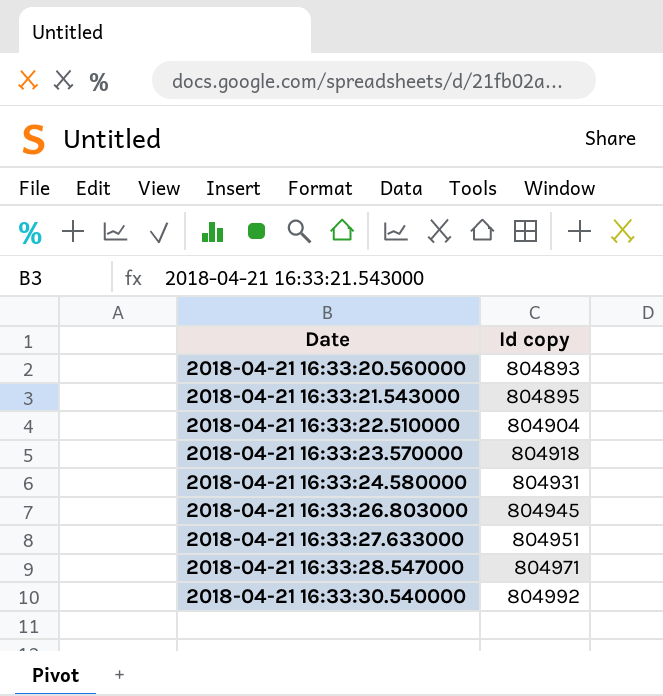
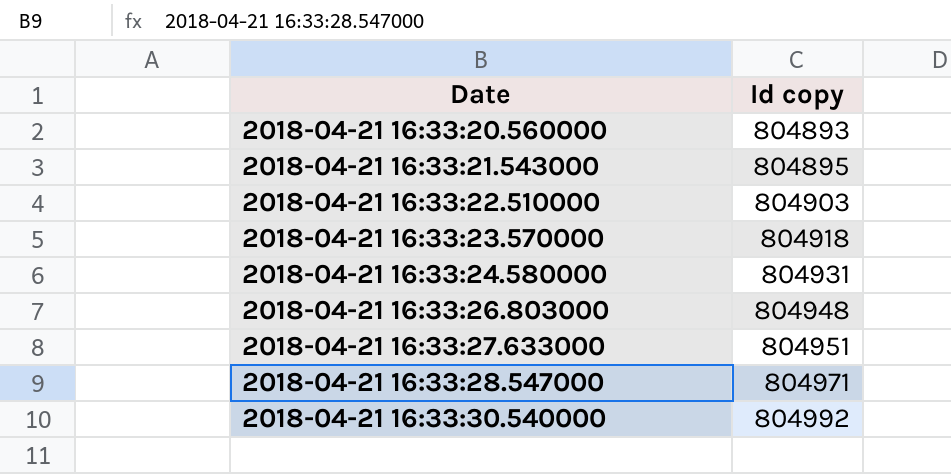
2018-04-21 16:33:22.510000 | Id copy: 804904 -> 804903
2018-04-21 16:33:26.803000 | Id copy: 804945 -> 804948

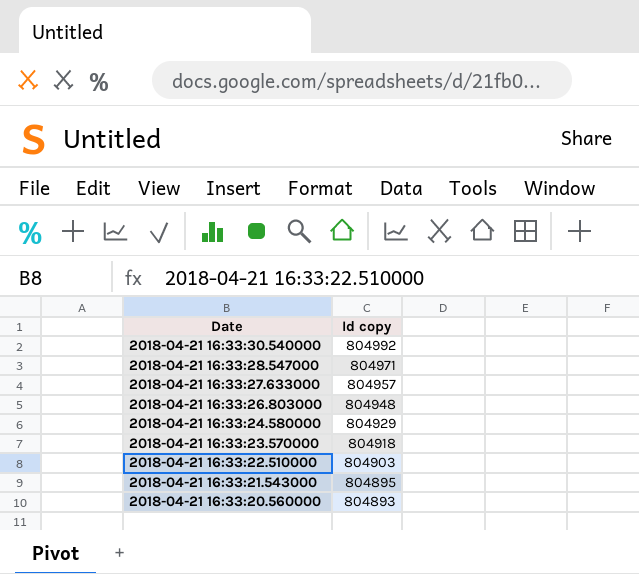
row order: Date ascending -> Date descending
2018-04-21 16:33:27.633000 | Id copy: 804951 -> 804957
2018-04-21 16:33:24.580000 | Id copy: 804931 -> 804929

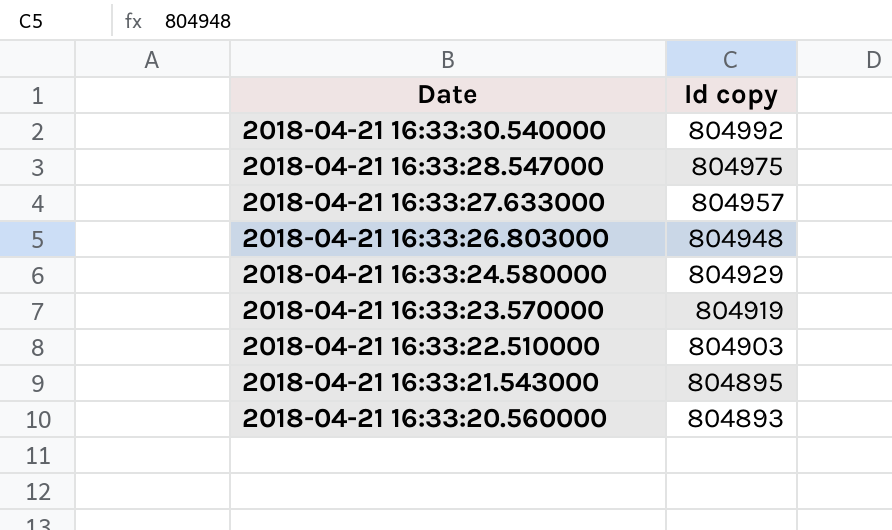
2018-04-21 16:33:28.547000 | Id copy: 804971 -> 804975
2018-04-21 16:33:23.570000 | Id copy: 804918 -> 804919

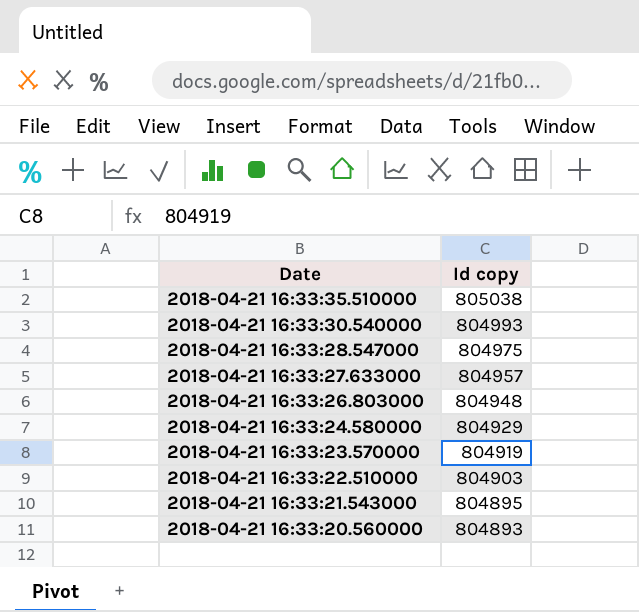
row 2018-04-21 16:33:35.510000: none -> 805038
2018-04-21 16:33:30.540000 | Id copy: 804992 -> 804993

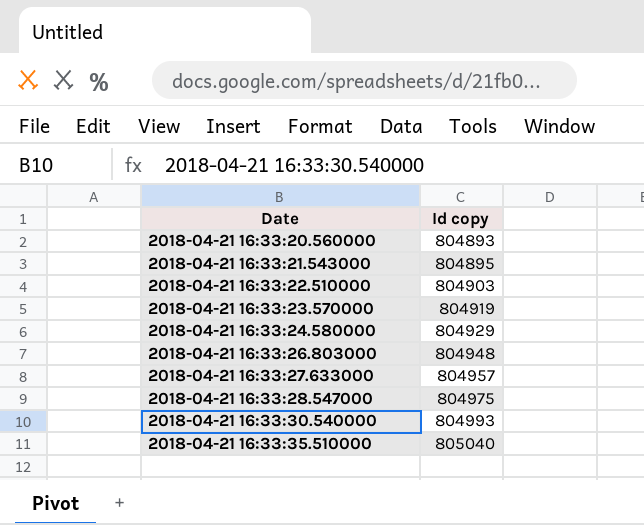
row order: Date descending -> Date ascending
2018-04-21 16:33:35.510000 | Id copy: 805038 -> 805040

